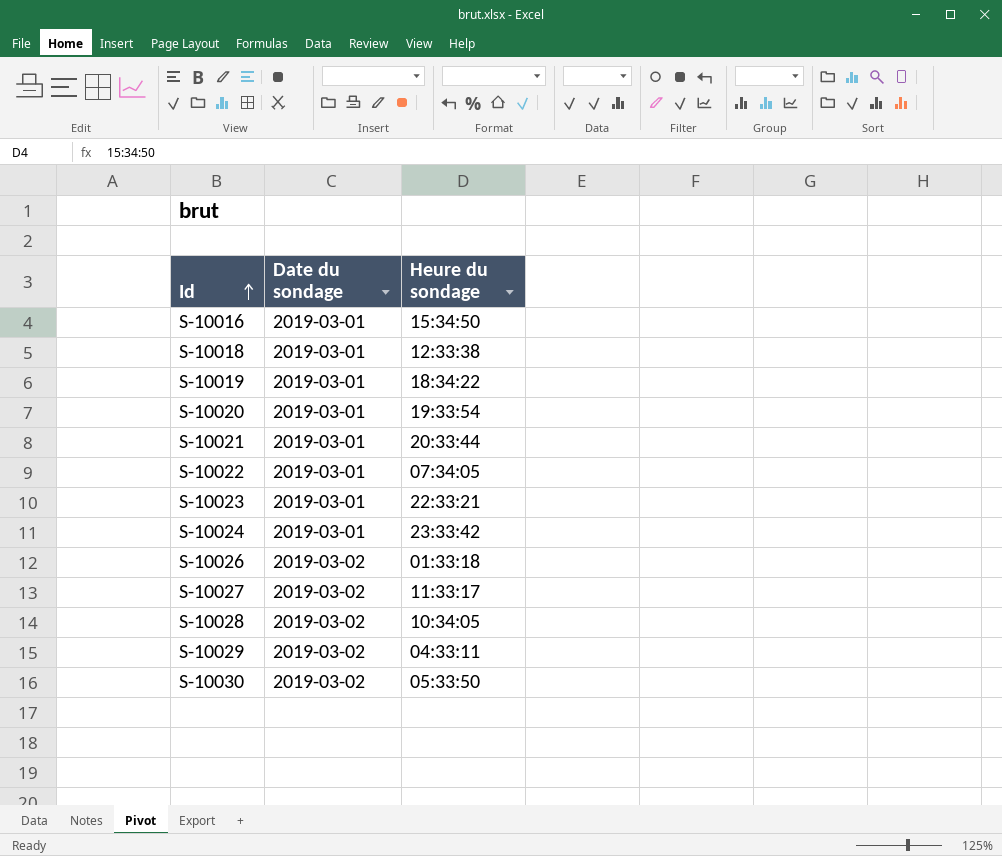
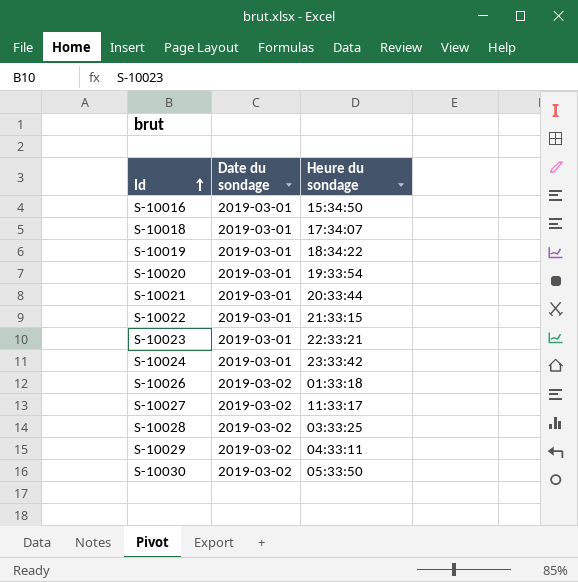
S-10018 | Heure du sondage: 12:33:38 -> 17:34:07
S-10022 | Heure du sondage: 07:34:05 -> 21:33:15
S-10028 | Heure du sondage: 10:34:05 -> 03:33:25

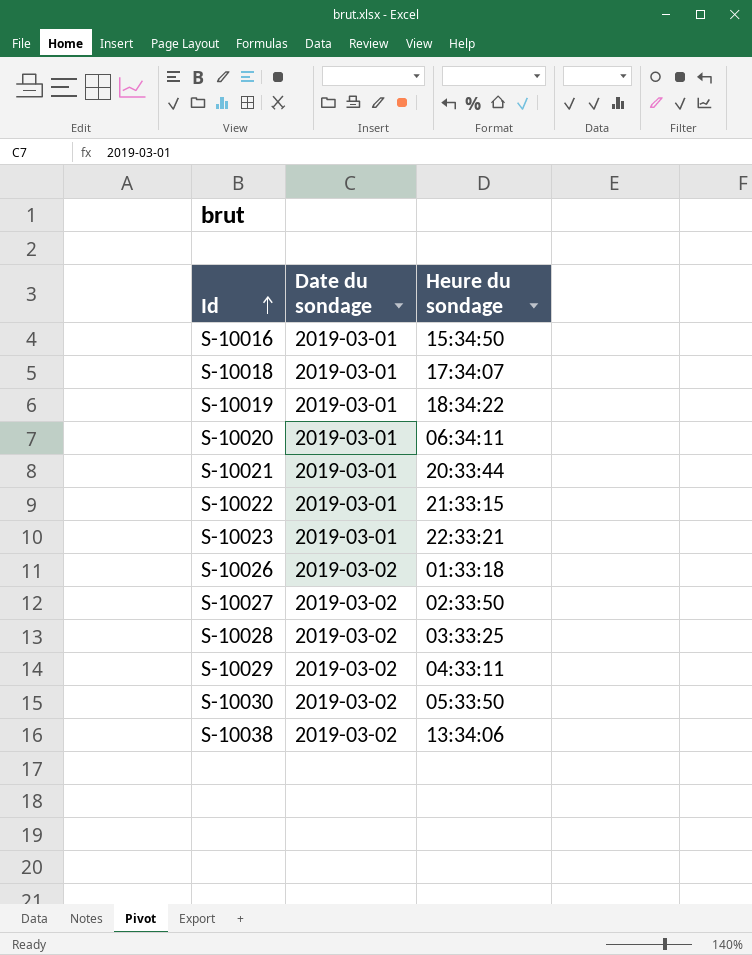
row S-10024: 2019-03-01 | 23:33:42 -> none
S-10020 | Heure du sondage: 19:33:54 -> 06:34:11
S-10027 | Heure du sondage: 11:33:17 -> 02:33:50
row S-10038: none -> 2019-03-02 | 13:34:06

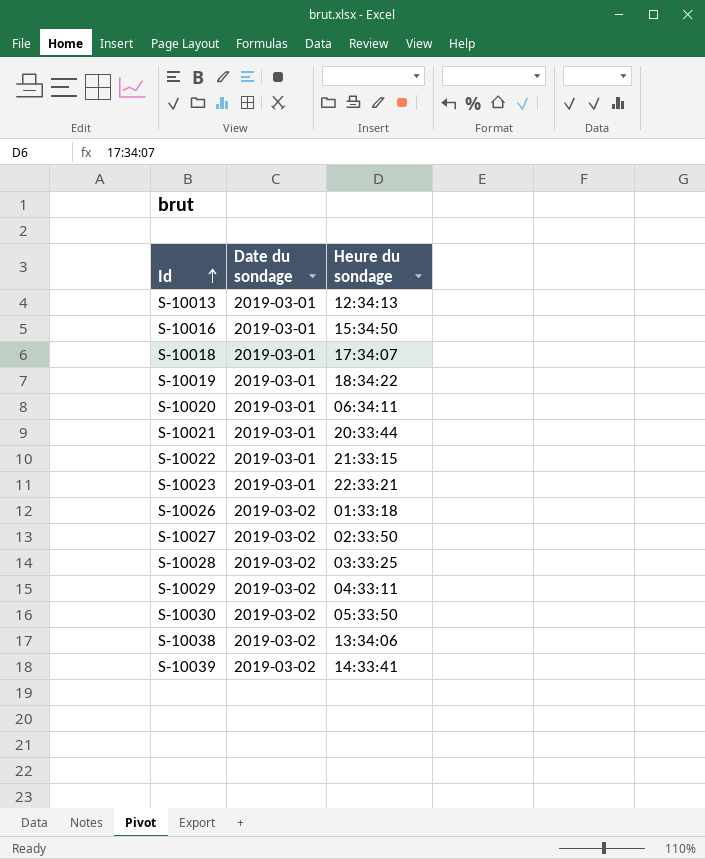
row S-10013: none -> 2019-03-01 | 12:34:13
row S-10039: none -> 2019-03-02 | 14:33:41

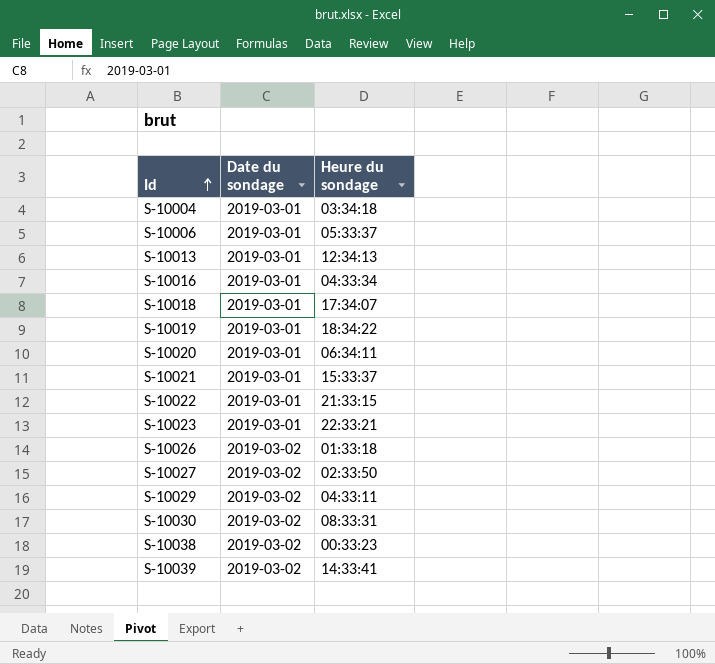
row S-10028: 2019-03-02 | 03:33:25 -> none
row S-10004: none -> 2019-03-01 | 03:34:18
row S-10006: none -> 2019-03-01 | 05:33:37
S-10016 | Heure du sondage: 15:34:50 -> 04:33:34
S-10021 | Heure du sondage: 20:33:44 -> 15:33:37
S-10030 | Heure du sondage: 05:33:50 -> 08:33:31
S-10038 | Heure du sondage: 13:34:06 -> 00:33:23

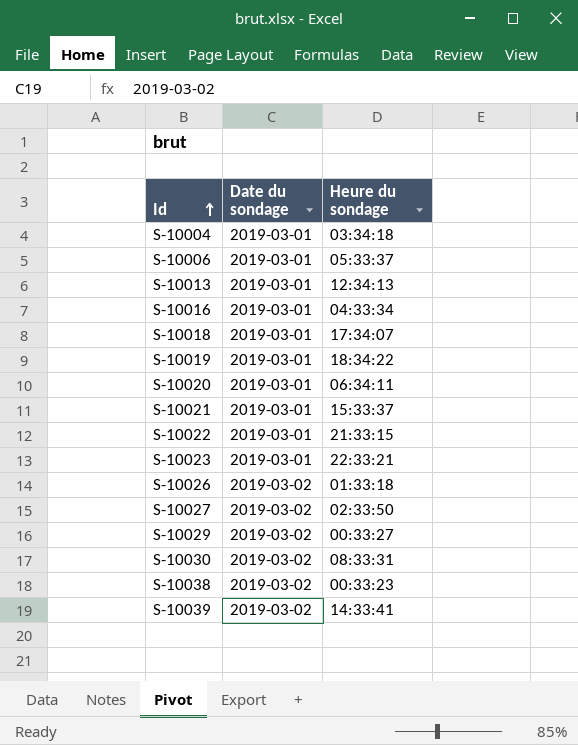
S-10029 | Heure du sondage: 04:33:11 -> 00:33:27

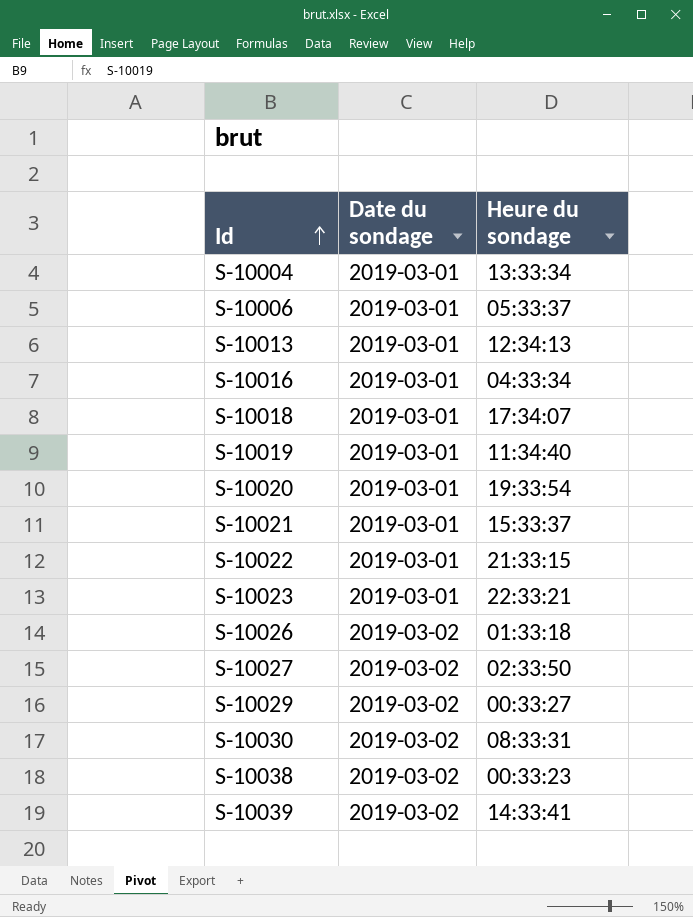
S-10004 | Heure du sondage: 03:34:18 -> 13:33:34
S-10019 | Heure du sondage: 18:34:22 -> 11:34:40
S-10020 | Heure du sondage: 06:34:11 -> 19:33:54

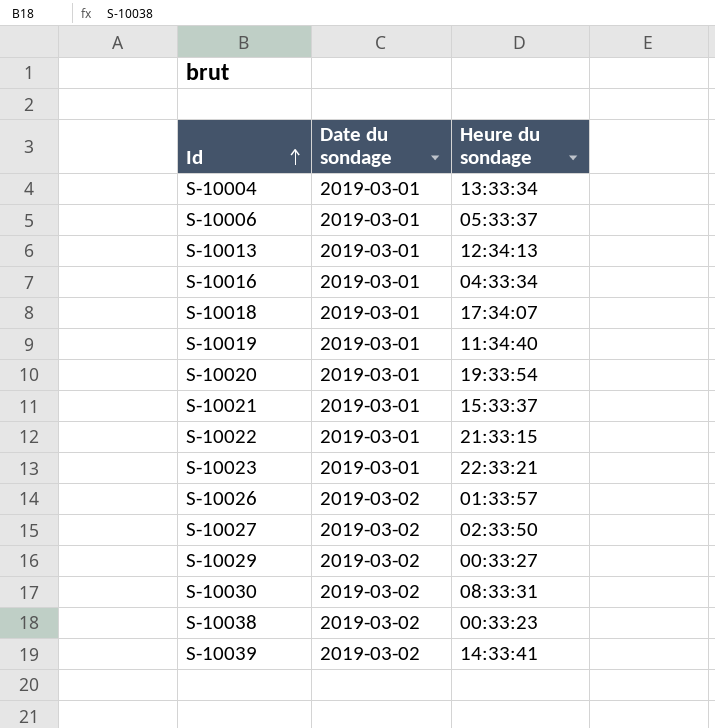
S-10026 | Heure du sondage: 01:33:18 -> 01:33:57

